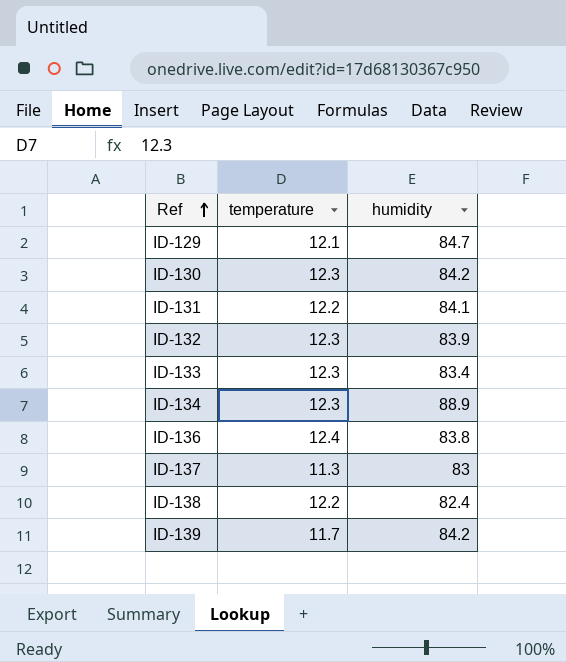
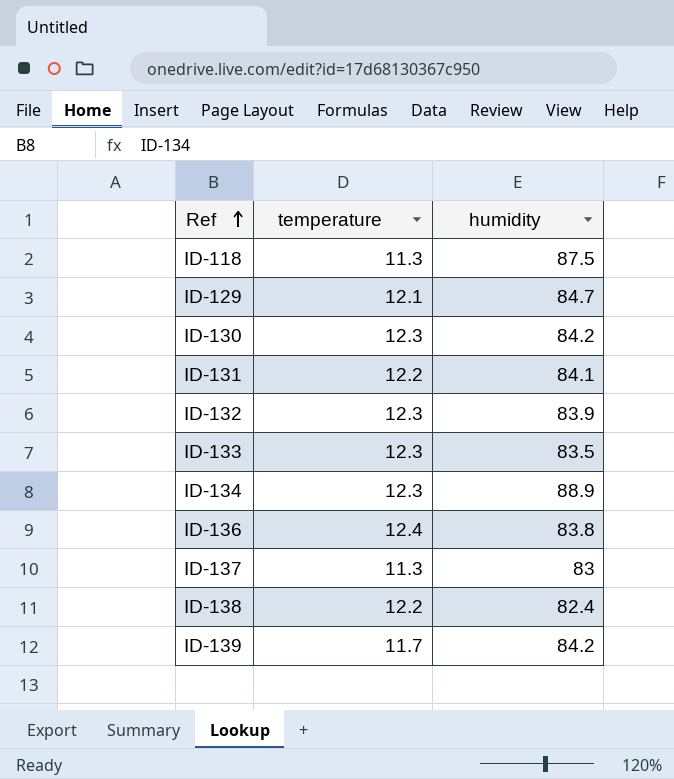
row ID-118: none -> 11.3 | 87.5
ID-133 | humidity: 83.4 -> 83.5

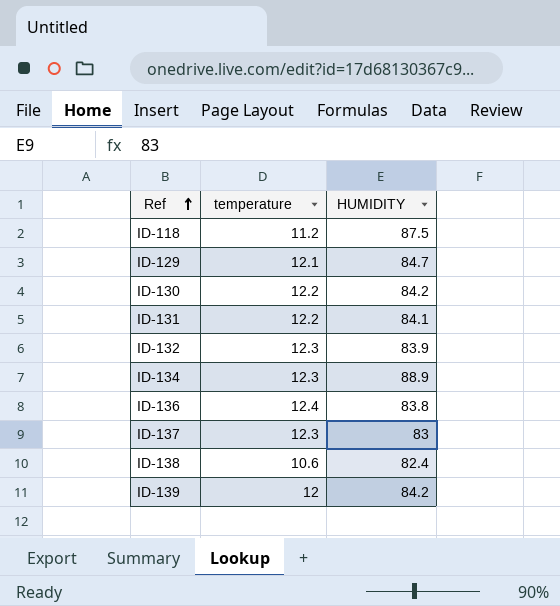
column name: humidity -> HUMIDITY
row ID-133: 12.3 | 83.5 -> none
ID-118 | temperature: 11.3 -> 11.2
ID-130 | temperature: 12.3 -> 12.2
ID-137 | temperature: 11.3 -> 12.3
ID-138 | temperature: 12.2 -> 10.6
ID-139 | temperature: 11.7 -> 12

